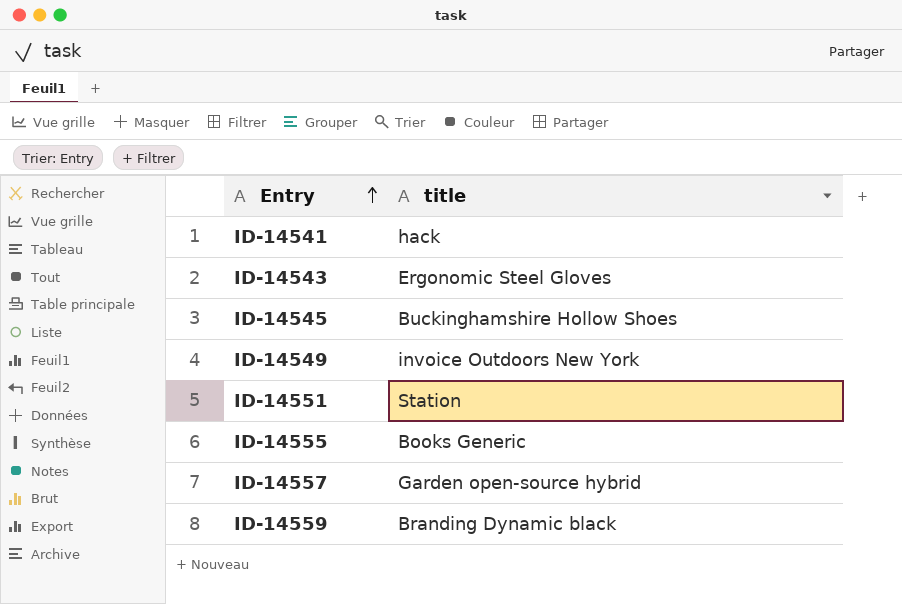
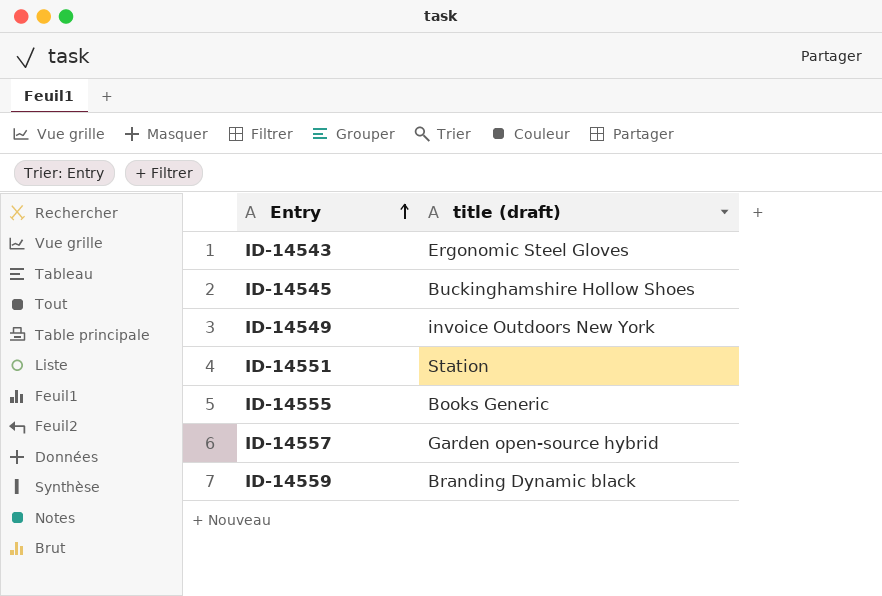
column name: title -> title (draft)
row ID-14541: hack -> none

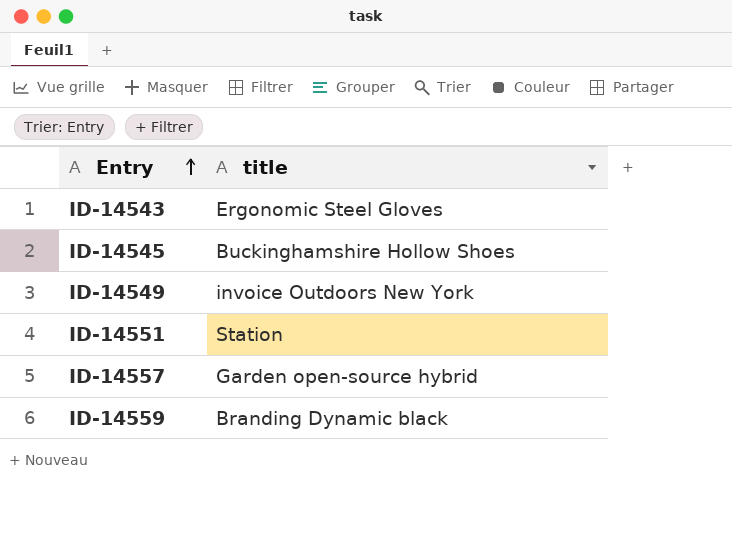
column name: title (draft) -> title
row ID-14555: Books Generic -> none

